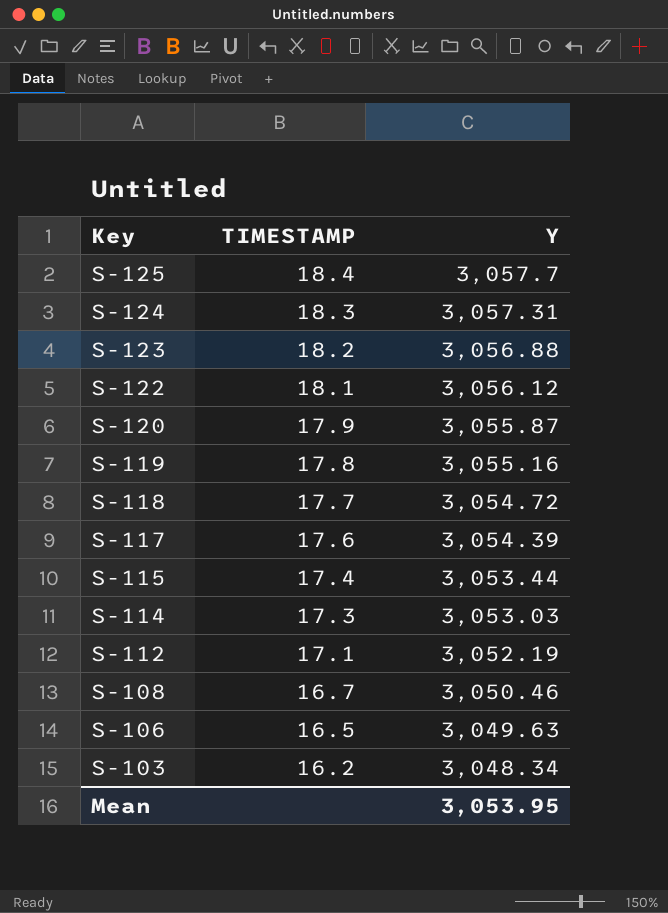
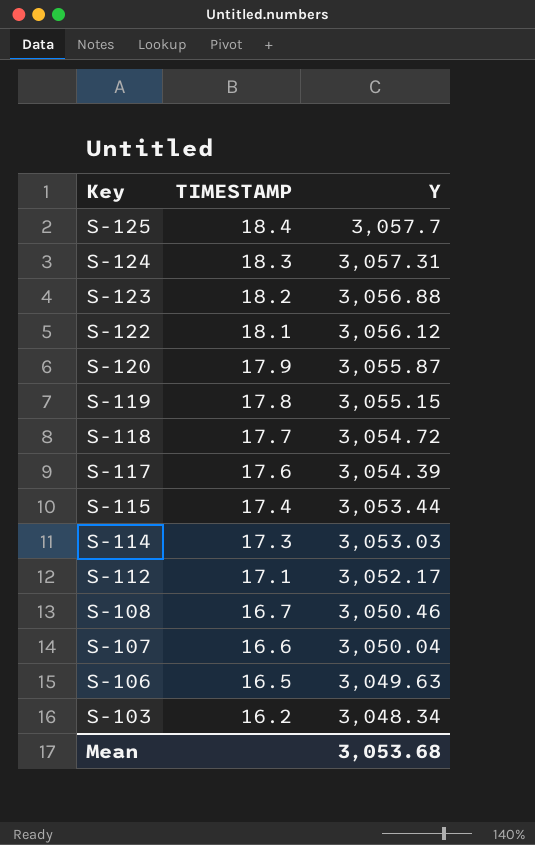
S-119 | Y: 3,055.16 -> 3,055.15
S-112 | Y: 3,052.19 -> 3,052.17
row S-107: none -> 16.6 | 3,050.04
Mean | Y: 3,053.95 -> 3,053.68

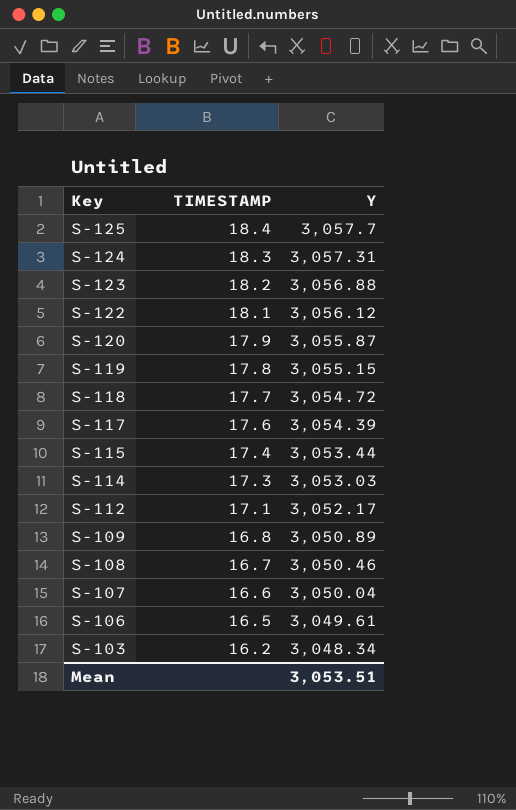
row S-109: none -> 16.8 | 3,050.89
S-106 | Y: 3,049.63 -> 3,049.61
Mean | Y: 3,053.68 -> 3,053.51

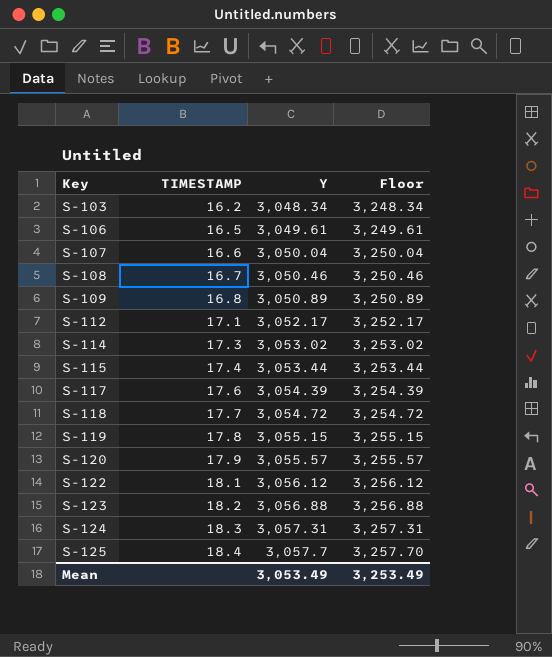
row order: Key descending -> Key ascending
column Floor | formula: none -> [Y] + 200
S-114 | Y: 3,053.03 -> 3,053.02
S-120 | Y: 3,055.87 -> 3,055.57
Mean | Y: 3,053.51 -> 3,053.49

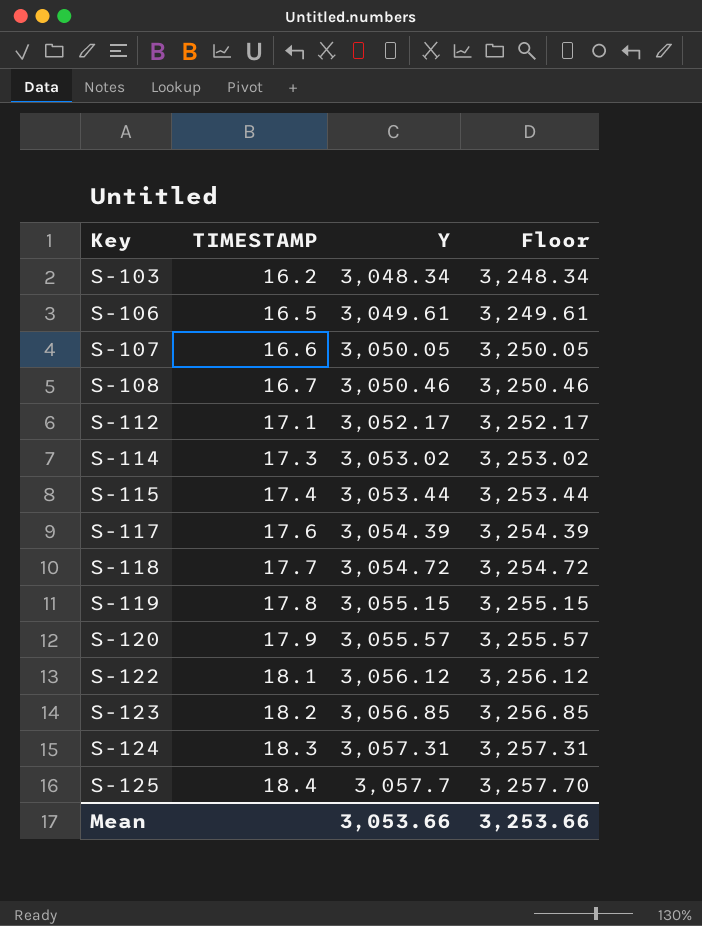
row S-109: 16.8 | 3,050.89 | 3,250.89 -> none
S-107 | Y: 3,050.04 -> 3,050.05
S-107 | Floor: 3,250.04 -> 3,250.05
S-123 | Y: 3,056.88 -> 3,056.85
S-123 | Floor: 3,256.88 -> 3,256.85
Mean | Y: 3,053.49 -> 3,053.66
Mean | Floor: 3,253.49 -> 3,253.66

